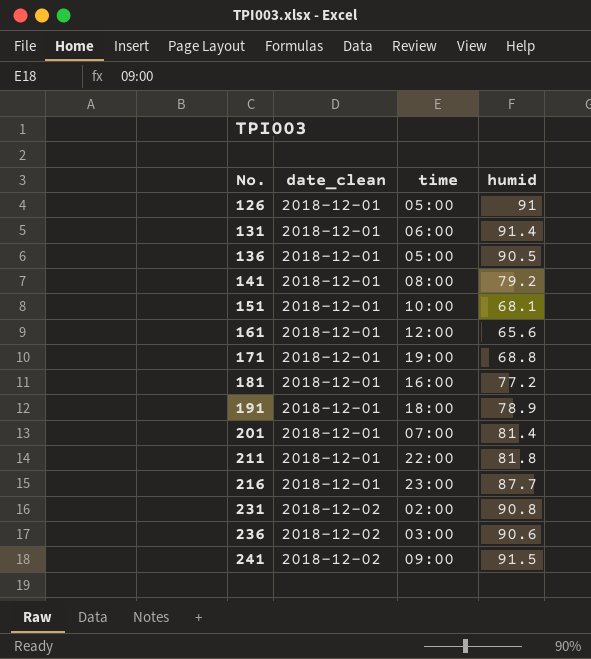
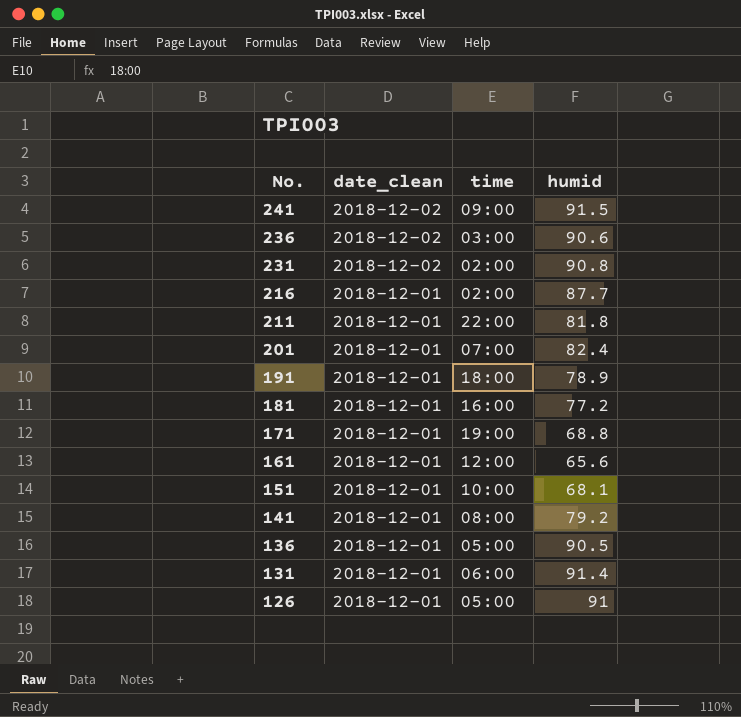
row order: No. ascending -> No. descending
216 | time: 23:00 -> 02:00
201 | humid: 81.4 -> 82.4

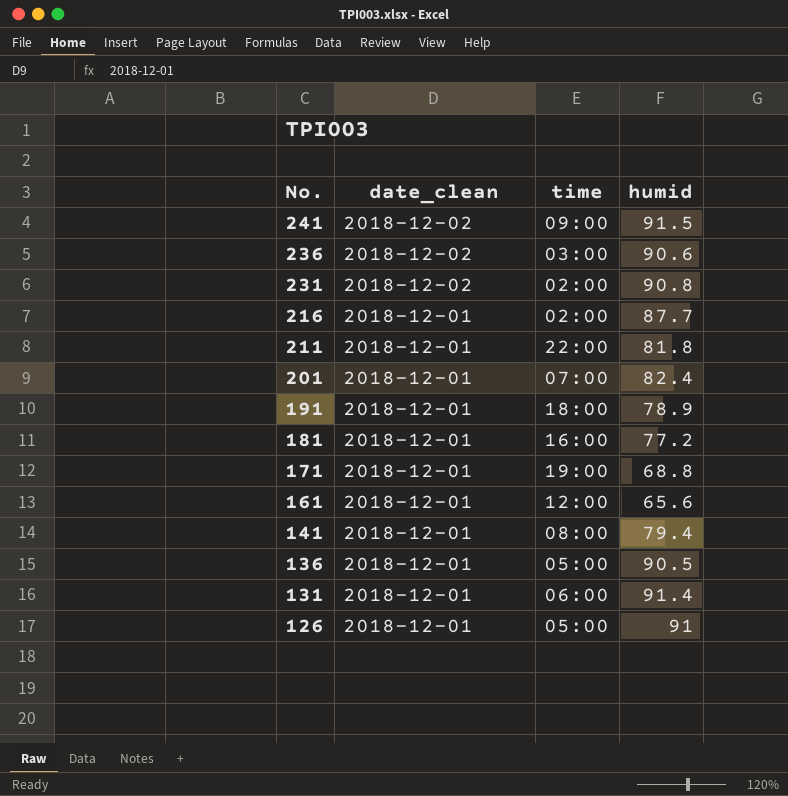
row 151: 2018-12-01 | 10:00 | 68.1 -> none
141 | humid: 79.2 -> 79.4

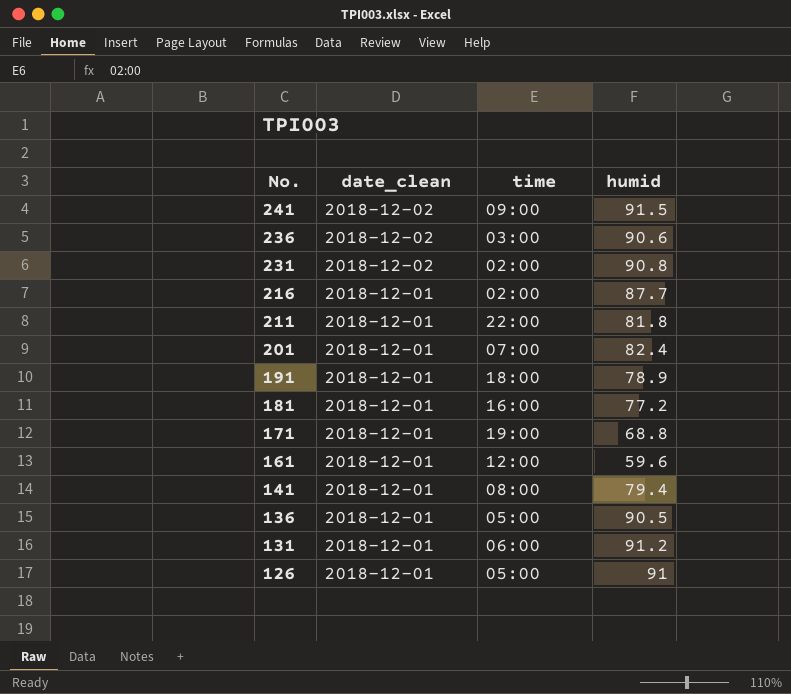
161 | humid: 65.6 -> 59.6
131 | humid: 91.4 -> 91.2

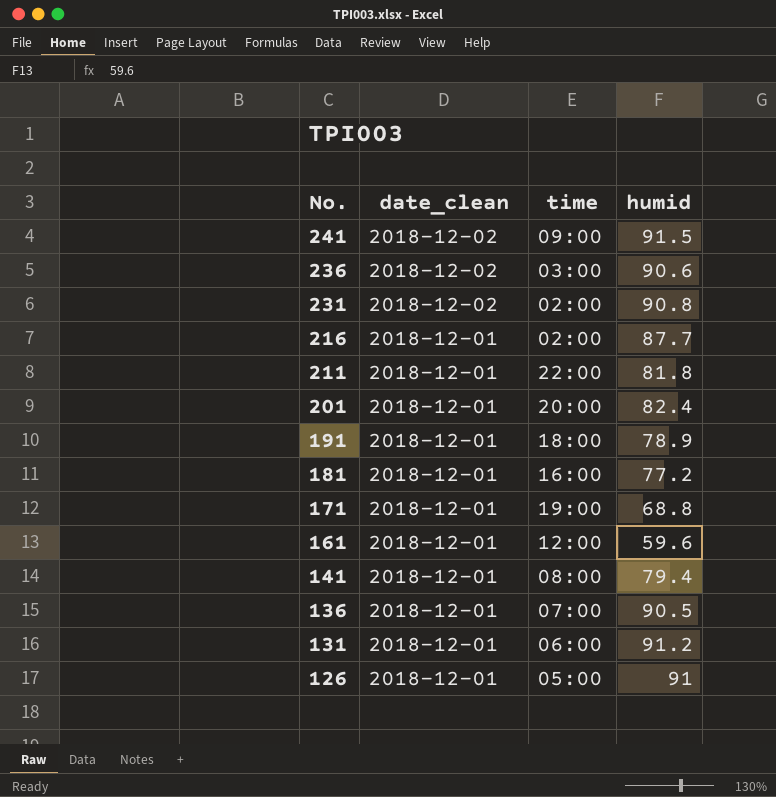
201 | time: 07:00 -> 20:00
136 | time: 05:00 -> 07:00

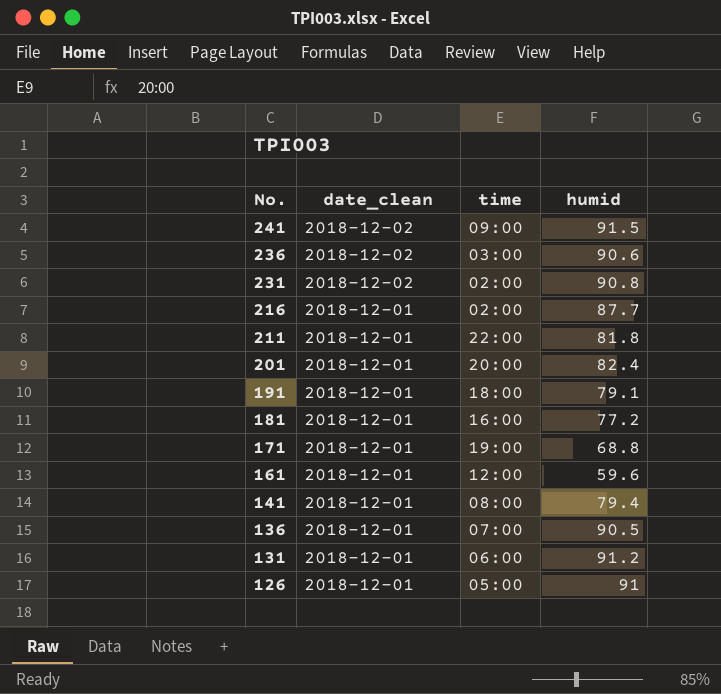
191 | humid: 78.9 -> 79.1

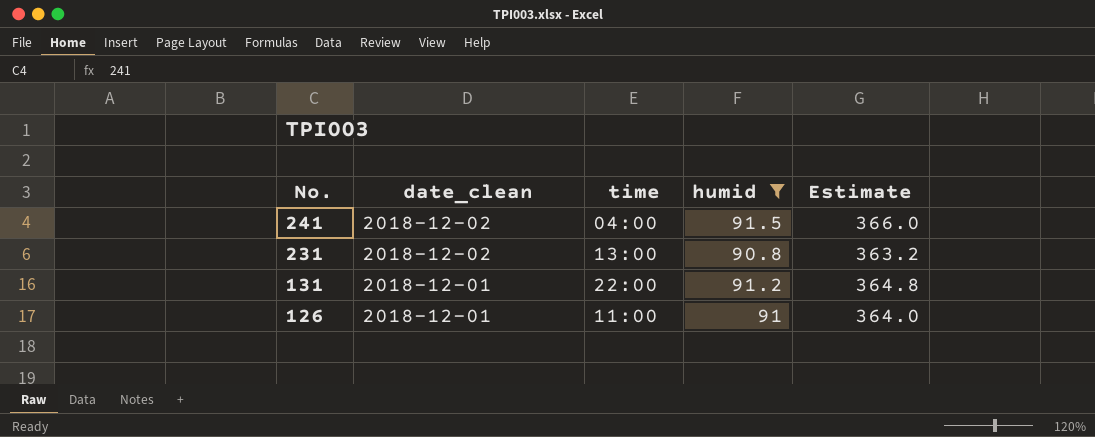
filter: none -> humid >= 90.8
column Estimate | formula: none -> [humid] * 4
241 | time: 09:00 -> 04:00
231 | time: 02:00 -> 13:00
131 | time: 06:00 -> 22:00
126 | time: 05:00 -> 11:00

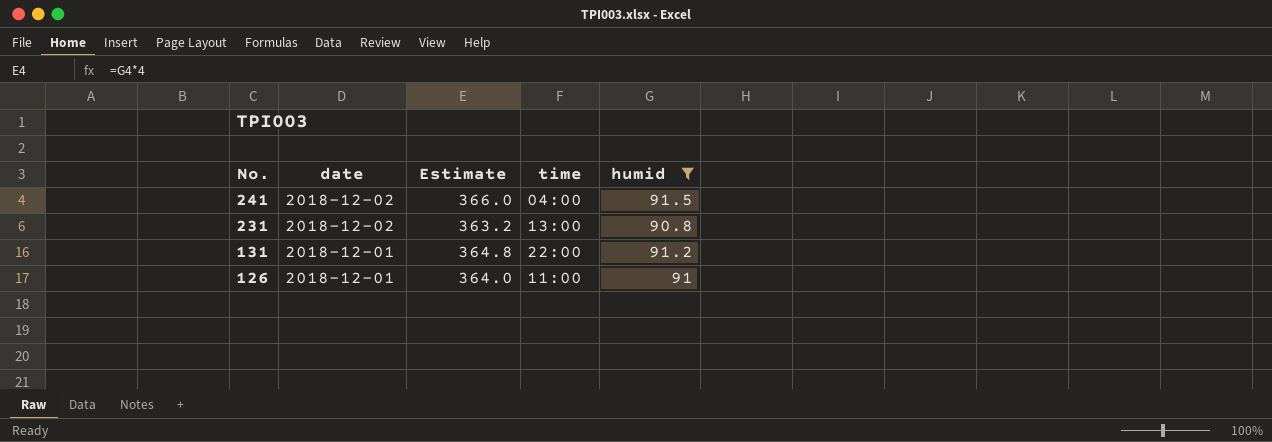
column name: date_clean -> date
column Estimate | position: 5 -> 3

